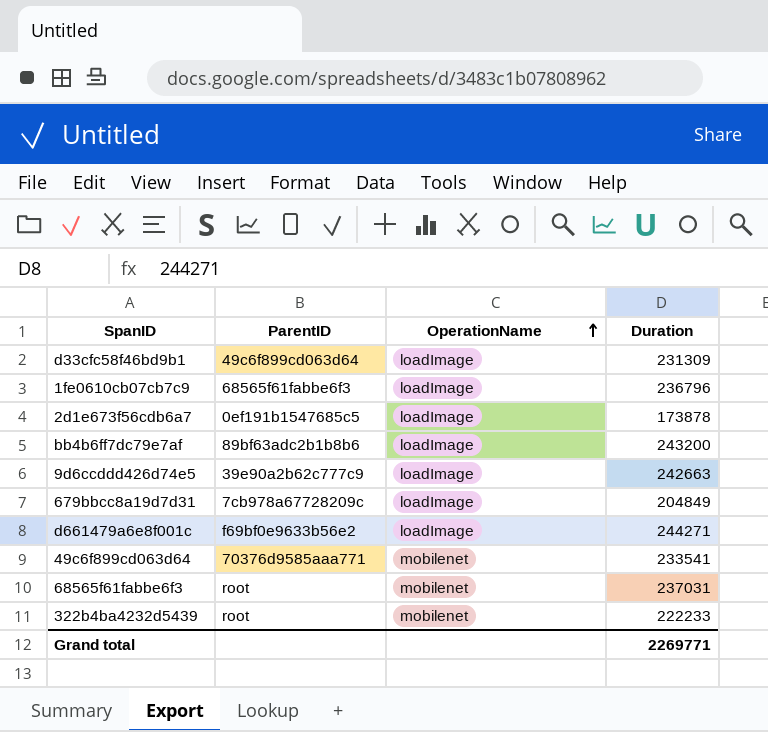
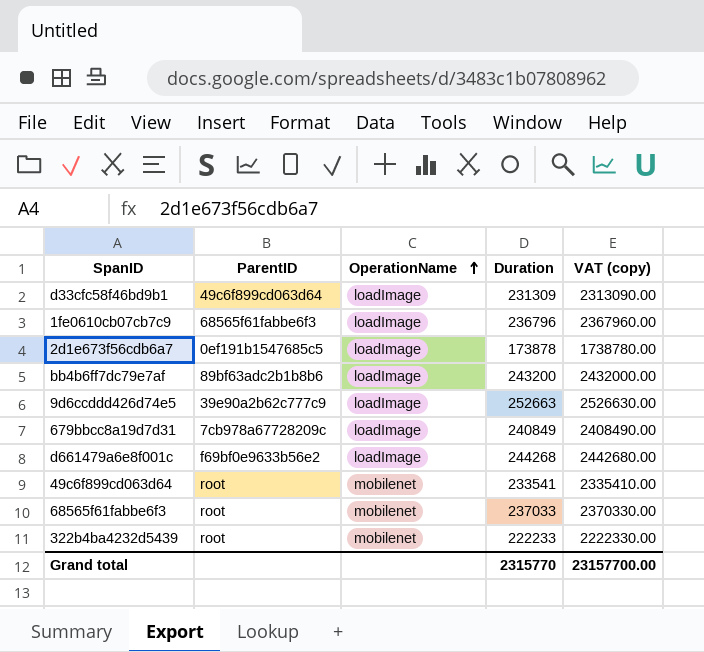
column VAT (copy) | formula: none -> [Duration] * 10
9d6ccddd426d74e5 | Duration: 242663 -> 252663
679bbcc8a19d7d31 | Duration: 204849 -> 240849
d661479a6e8f001c | Duration: 244271 -> 244268
49c6f899cd063d64 | ParentID: 70376d9585aaa771 -> root
68565f61fabbe6f3 | Duration: 237031 -> 237033
Grand total | Duration: 2269771 -> 2315770

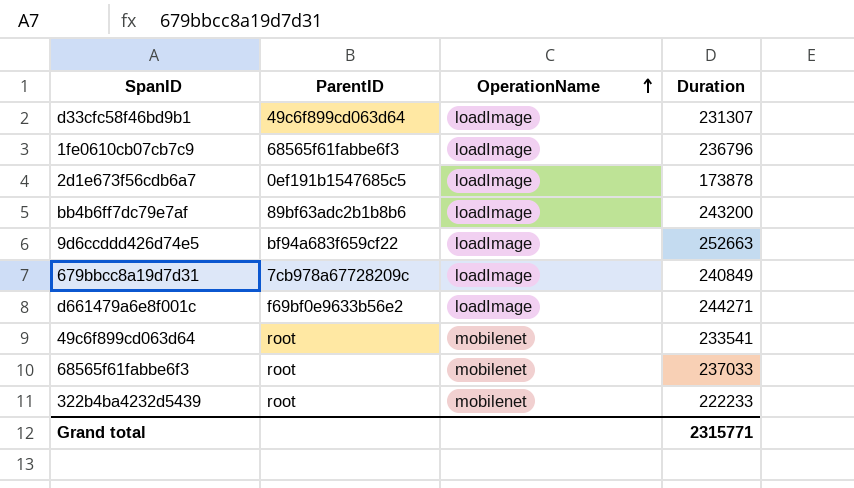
column VAT (copy) | formula: [Duration] * 10 -> none
d33cfc58f46bd9b1 | Duration: 231309 -> 231307
9d6ccddd426d74e5 | ParentID: 39e90a2b62c777c9 -> bf94a683f659cf22
d661479a6e8f001c | Duration: 244268 -> 244271
Grand total | Duration: 2315770 -> 2315771

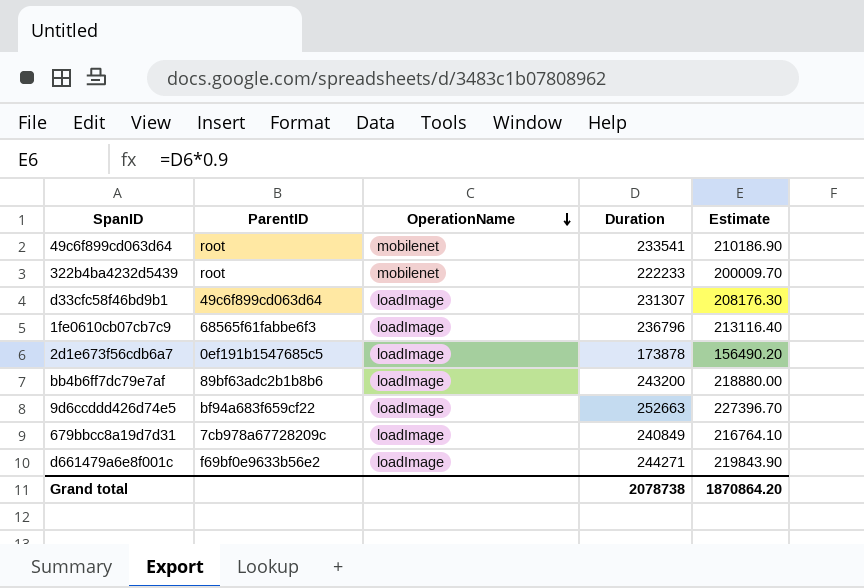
row order: OperationName ascending -> OperationName descending
column Estimate | formula: none -> [Duration] * 0.9
row 68565f61fabbe6f3: root | mobilenet | 237033 -> none
Grand total | Duration: 2315771 -> 2078738

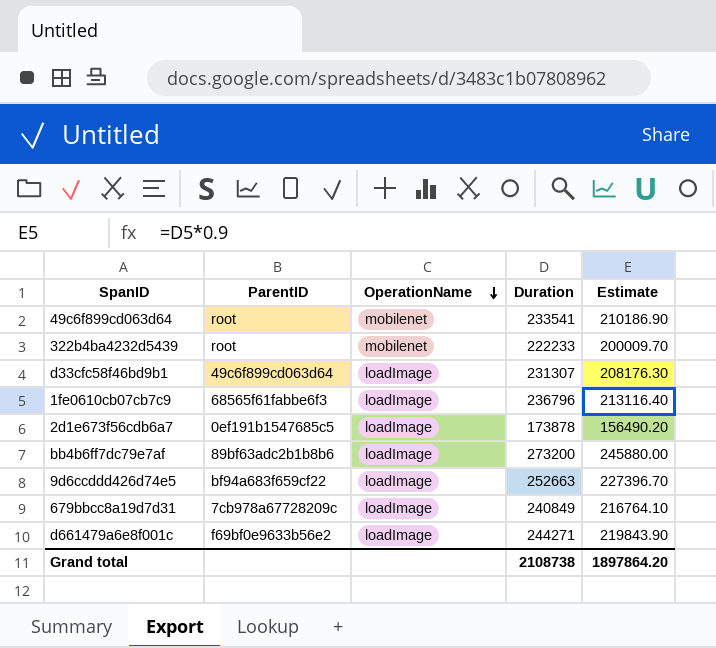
bb4b6ff7dc79e7af | Duration: 243200 -> 273200
bb4b6ff7dc79e7af | Estimate: 218880.00 -> 245880.00
Grand total | Duration: 2078738 -> 2108738
Grand total | Estimate: 1870864.20 -> 1897864.20

